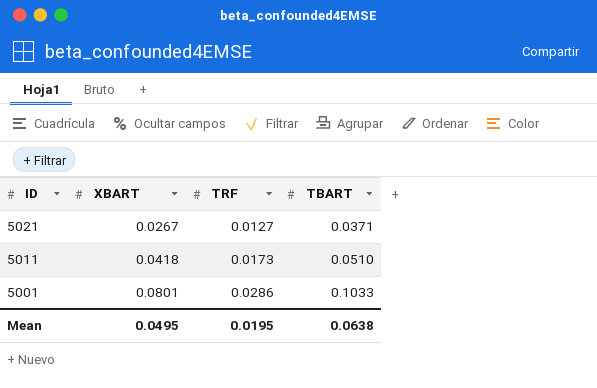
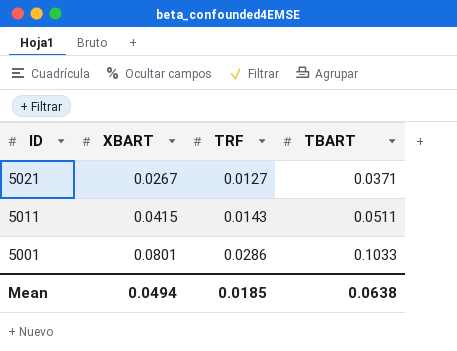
5011 | XBART: 0.0418 -> 0.0415
5011 | TRF: 0.0173 -> 0.0143
5011 | TBART: 0.0510 -> 0.0511
Mean | XBART: 0.0495 -> 0.0494
Mean | TRF: 0.0195 -> 0.0185

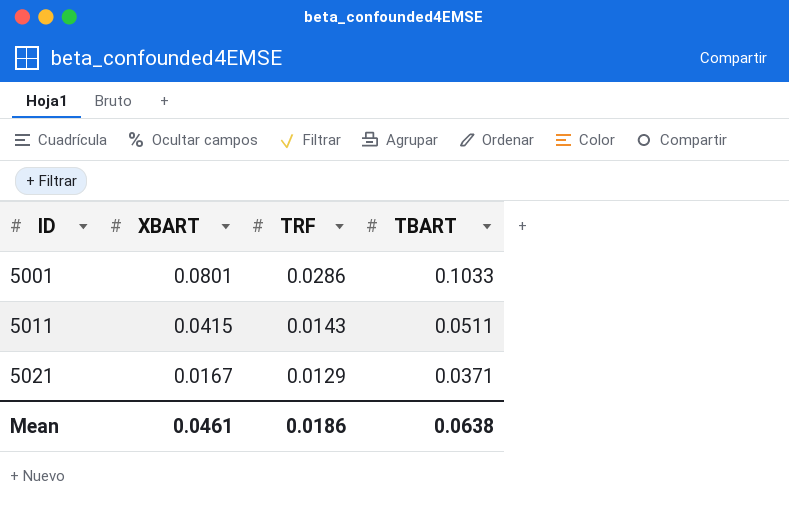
row order: ID descending -> ID ascending
5021 | XBART: 0.0267 -> 0.0167
5021 | TRF: 0.0127 -> 0.0129
Mean | XBART: 0.0494 -> 0.0461
Mean | TRF: 0.0185 -> 0.0186

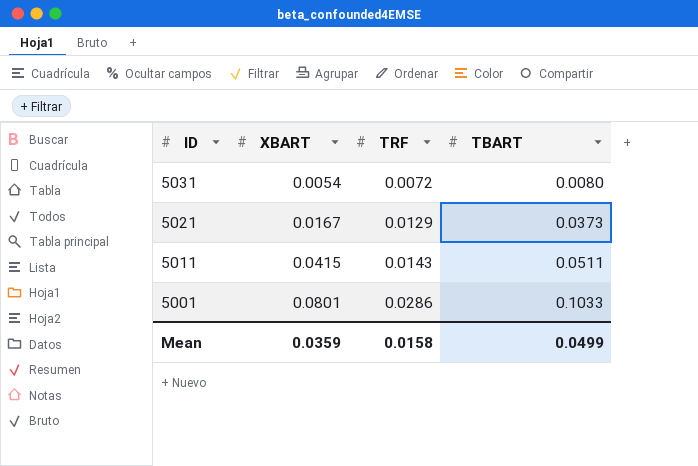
row order: ID ascending -> ID descending
row 5031: none -> 0.0054 | 0.0072 | 0.0080
5021 | TBART: 0.0371 -> 0.0373
Mean | XBART: 0.0461 -> 0.0359
Mean | TRF: 0.0186 -> 0.0158
Mean | TBART: 0.0638 -> 0.0499

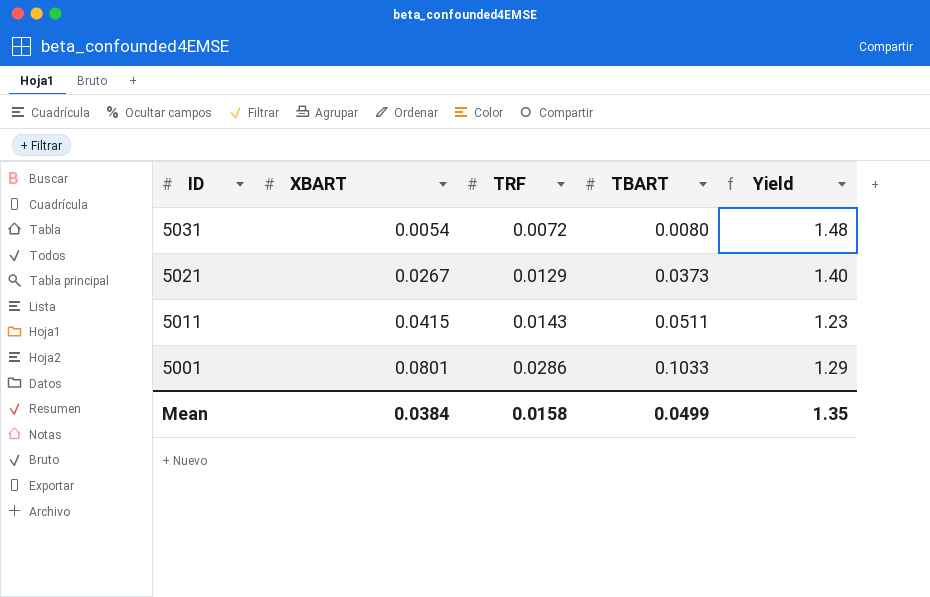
column Yield | formula: none -> [TBART] / [XBART]
5021 | XBART: 0.0167 -> 0.0267
Mean | XBART: 0.0359 -> 0.0384

